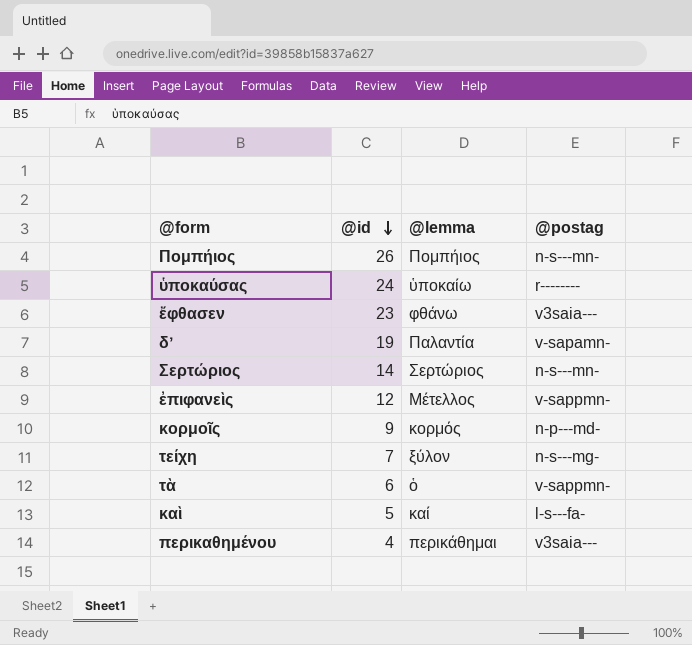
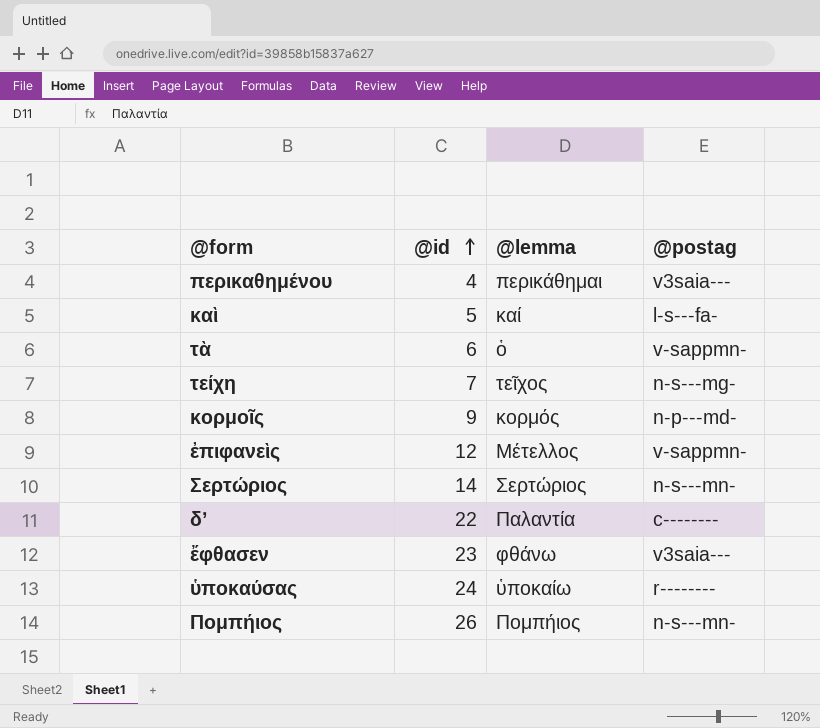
row order: @id descending -> @id ascending
τείχη | @lemma: ξύλον -> τεῖχος
δʼ | @id: 19 -> 22
δʼ | @postag: v-sapamn- -> c--------

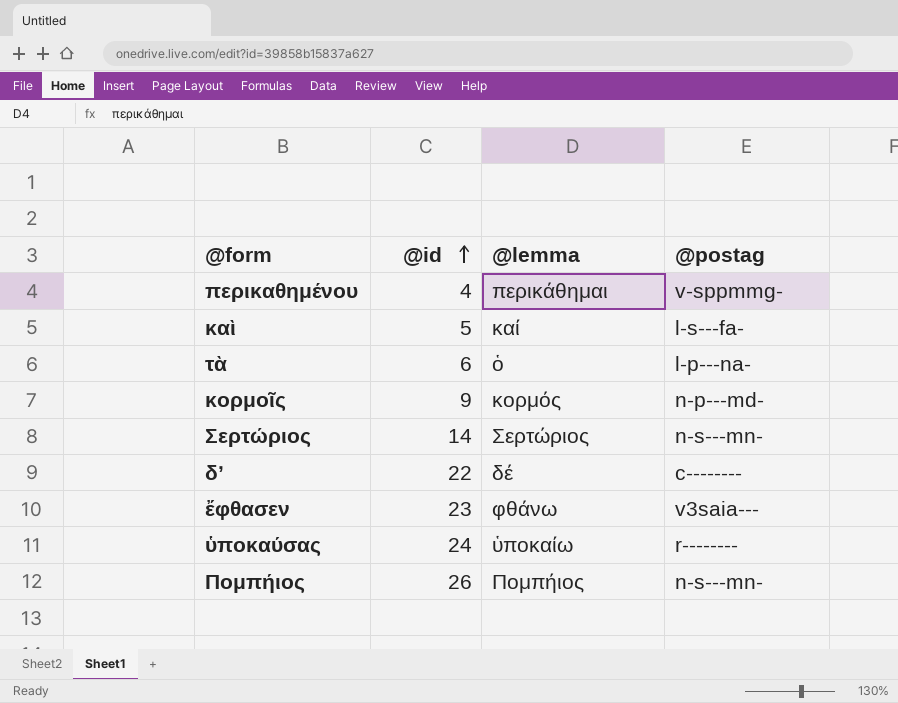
row τείχη: 7 | τεῖχος | n-s---mg- -> none
row ἐπιφανεὶς: 12 | Μέτελλος | v-sappmn- -> none
περικαθημένου | @postag: v3saia--- -> v-sppmmg-
τὰ | @postag: v-sappmn- -> l-p---na-
δʼ | @lemma: Παλαντία -> δέ

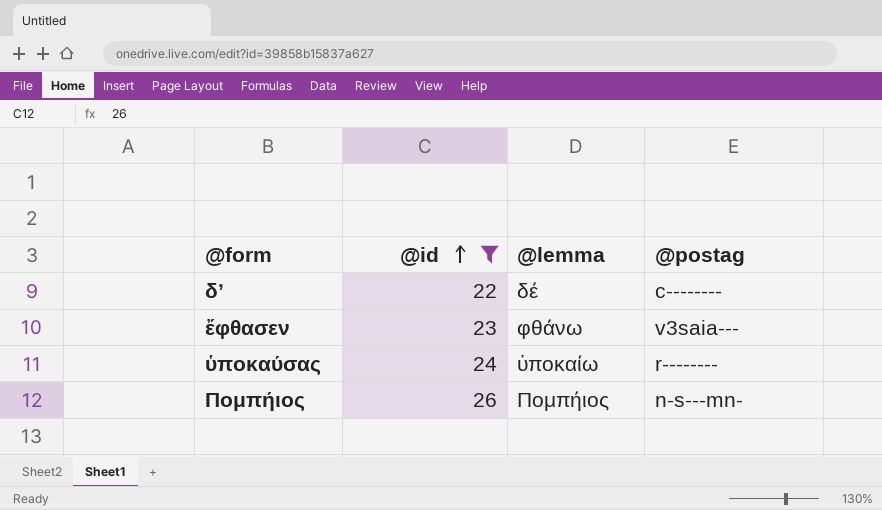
filter: none -> @id >= 22

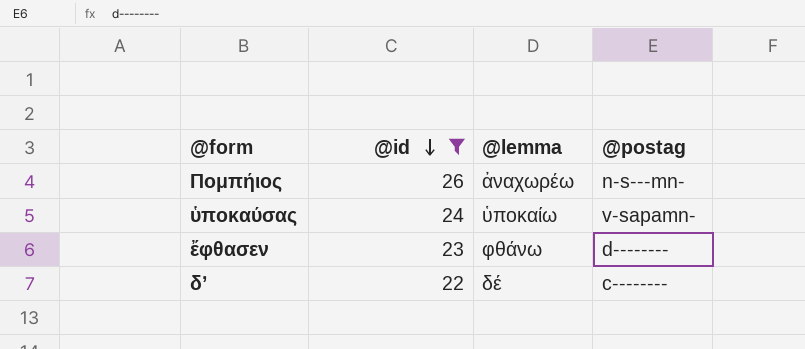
row order: @id ascending -> @id descending
Πομπήιος | @lemma: Πομπήιος -> ἀναχωρέω
ὑποκαύσας | @postag: r-------- -> v-sapamn-
ἔφθασεν | @postag: v3saia--- -> d--------

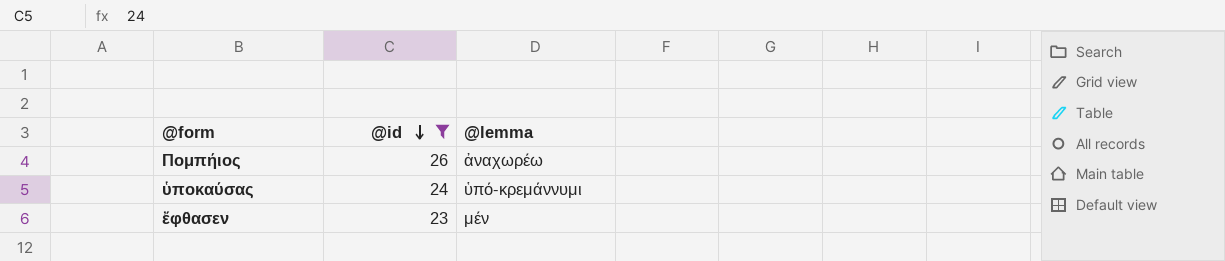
column @postag | position: 4 -> none
row δʼ: 22 | δέ | c-------- -> none
ὑποκαύσας | @lemma: ὑποκαίω -> ὑπό-κρεμάννυμι
ἔφθασεν | @lemma: φθάνω -> μέν

